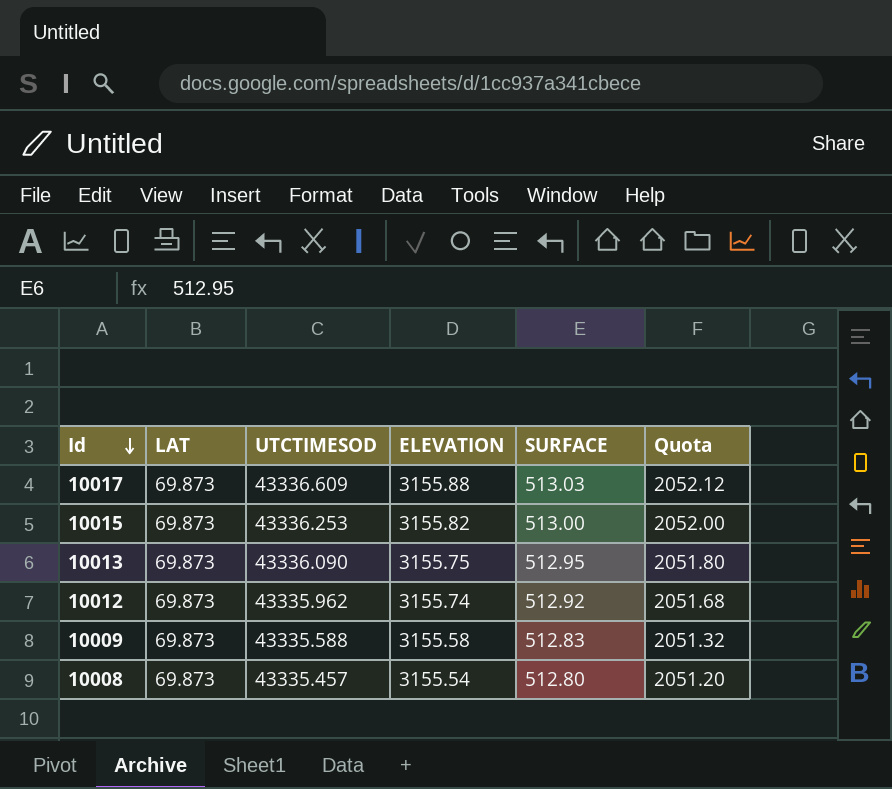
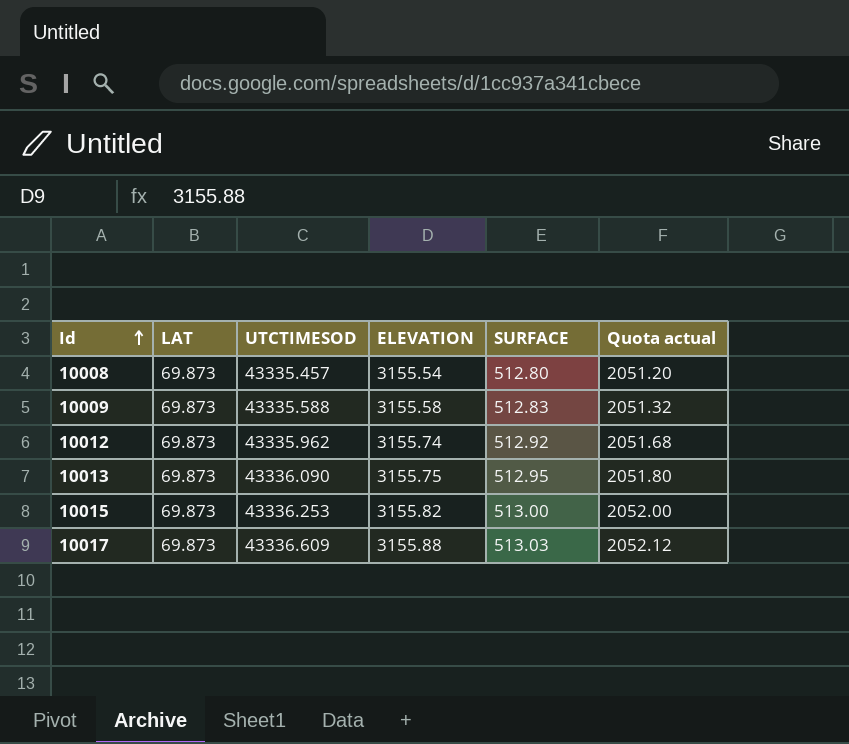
row order: Id descending -> Id ascending
column name: Quota -> Quota actual

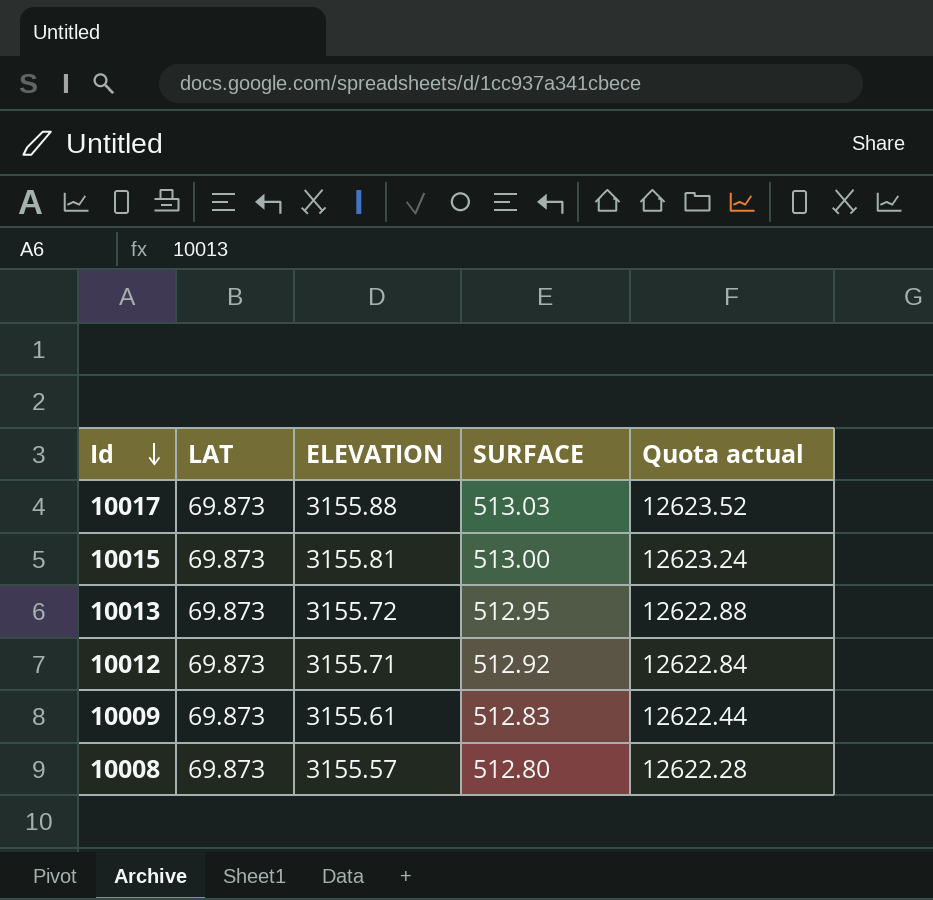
row order: Id ascending -> Id descending
column UTCTIMESOD | position: 3 -> none
column Quota actual | formula: [SURFACE] * 4 -> [ELEVATION] * 4
10015 | ELEVATION: 3155.82 -> 3155.81
10013 | ELEVATION: 3155.75 -> 3155.72
10012 | ELEVATION: 3155.74 -> 3155.71
10009 | ELEVATION: 3155.58 -> 3155.61
10008 | ELEVATION: 3155.54 -> 3155.57

